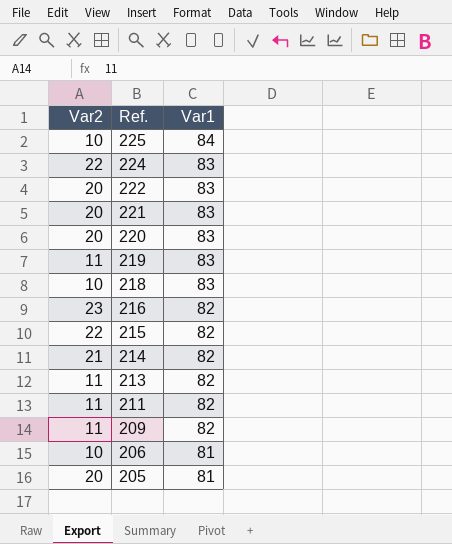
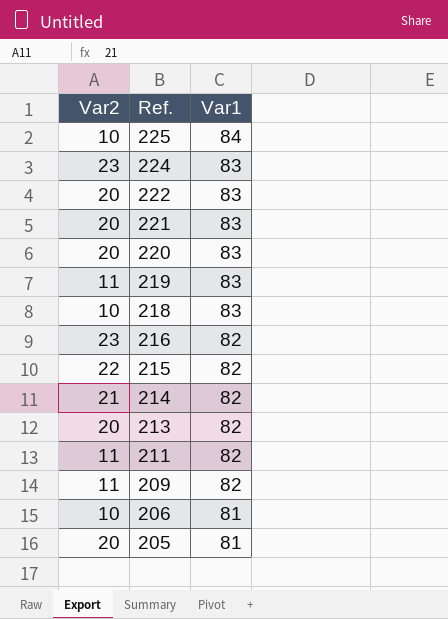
224 | Var2: 22 -> 23
213 | Var2: 11 -> 20

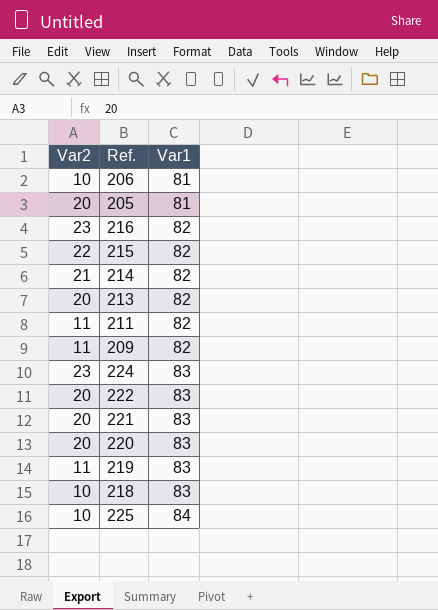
row order: Ref. descending -> Var1 ascending

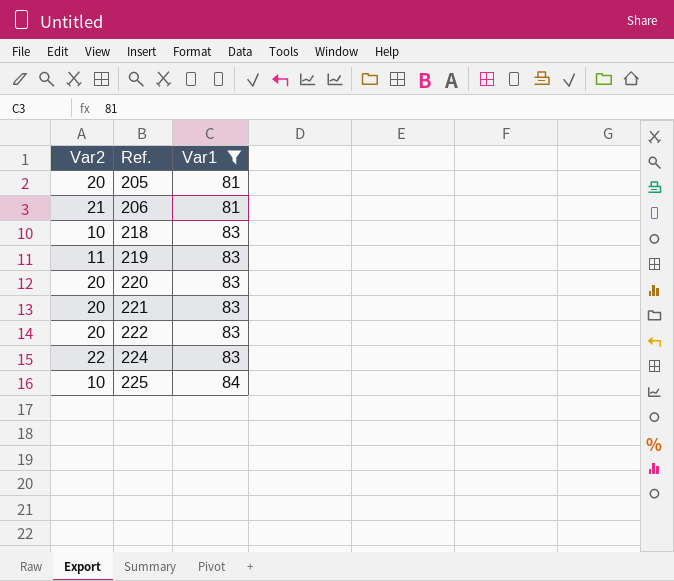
filter: none -> Var1 != 82
row order: Var1 ascending -> Ref. ascending
206 | Var2: 10 -> 21
224 | Var2: 23 -> 22

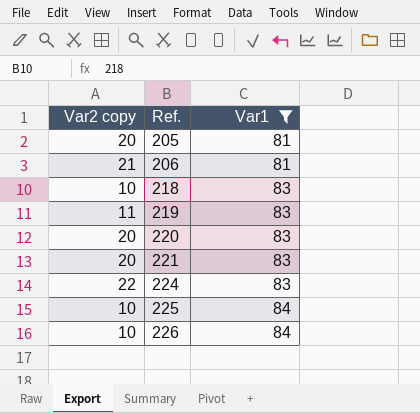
column name: Var2 -> Var2 copy
row 222: 20 | 83 -> none
row 226: none -> 10 | 84

